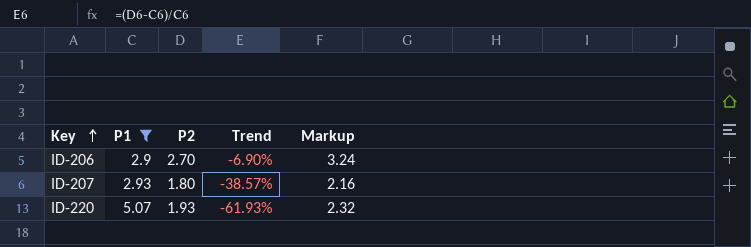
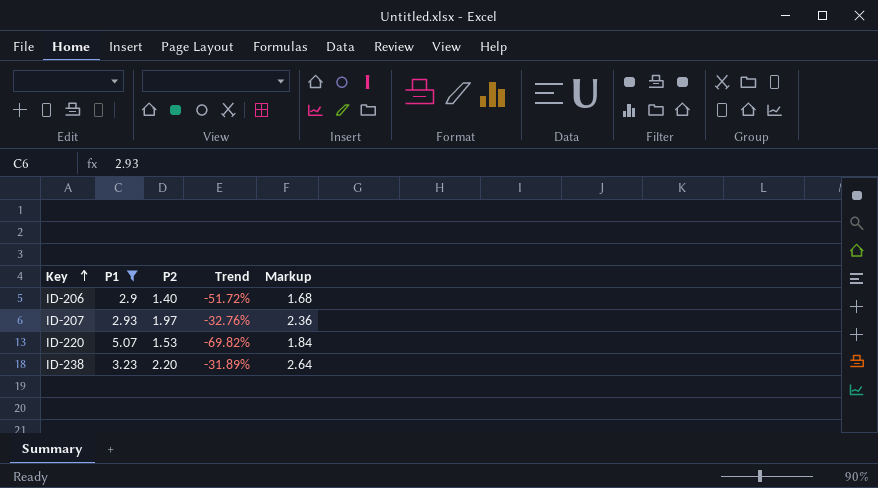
ID-206 | P2: 2.70 -> 1.40
ID-206 | Trend: -6.90% -> -51.72%
ID-206 | Markup: 3.24 -> 1.68
ID-207 | P2: 1.80 -> 1.97
ID-207 | Trend: -38.57% -> -32.76%
ID-207 | Markup: 2.16 -> 2.36
ID-220 | P2: 1.93 -> 1.53
ID-220 | Trend: -61.93% -> -69.82%
ID-220 | Markup: 2.32 -> 1.84
row ID-238: none -> 3.23 | 2.20 | -31.89% | 2.64

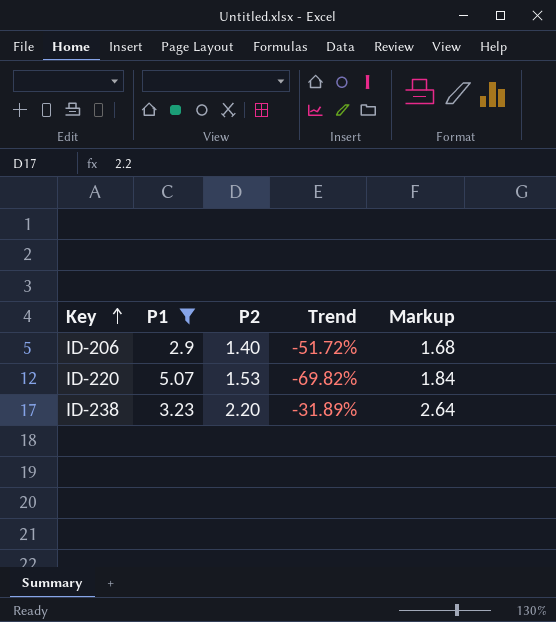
row ID-207: 2.93 | 1.97 | -32.76% | 2.36 -> none

